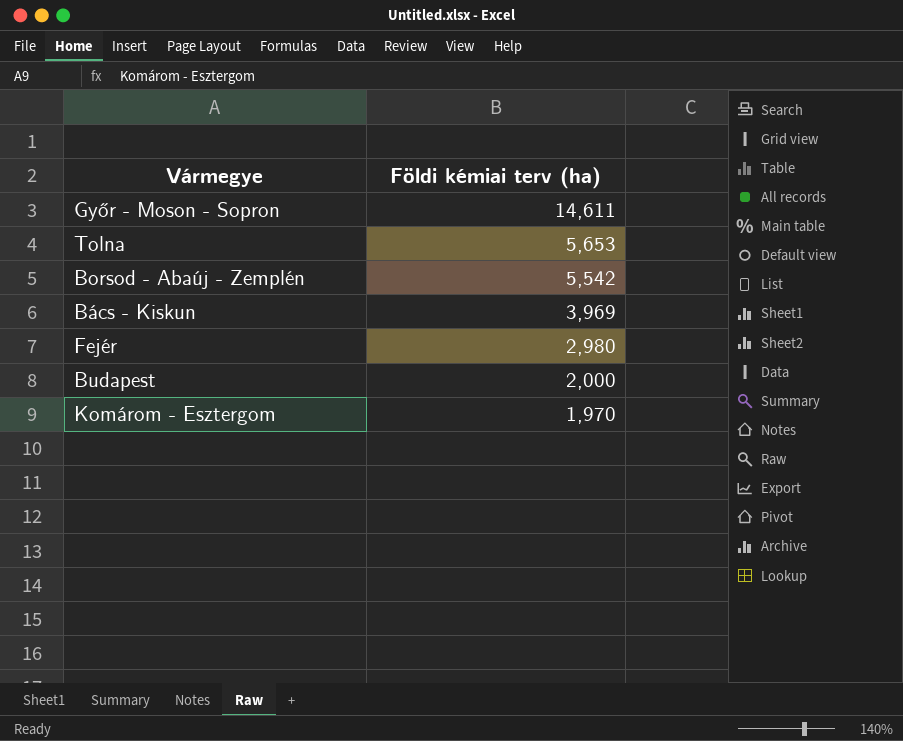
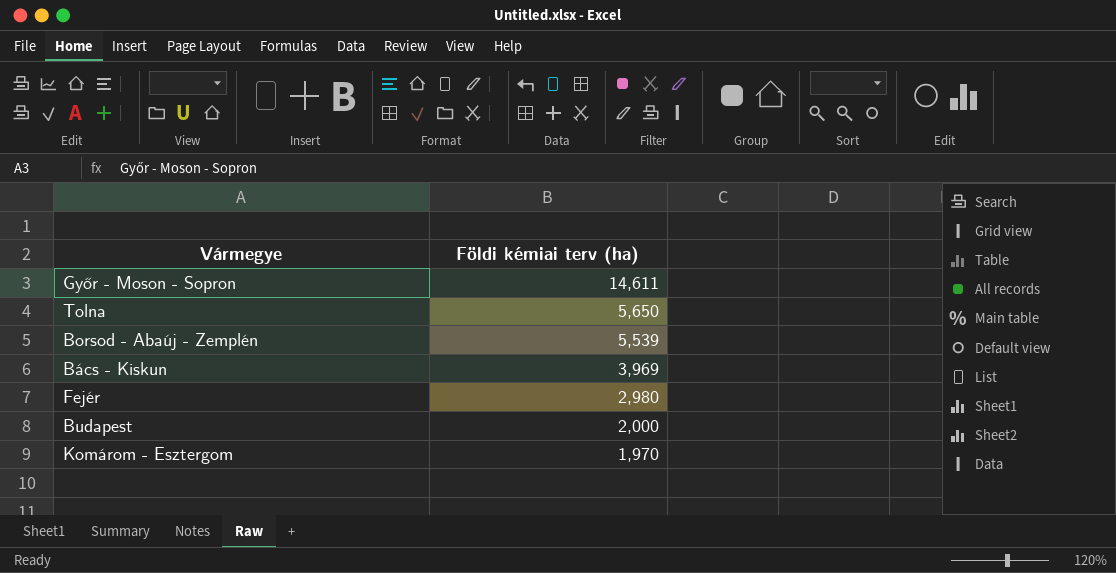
Tolna | Földi kémiai terv (ha): 5,653 -> 5,650
Borsod - Abaúj - Zemplén | Földi kémiai terv (ha): 5,542 -> 5,539

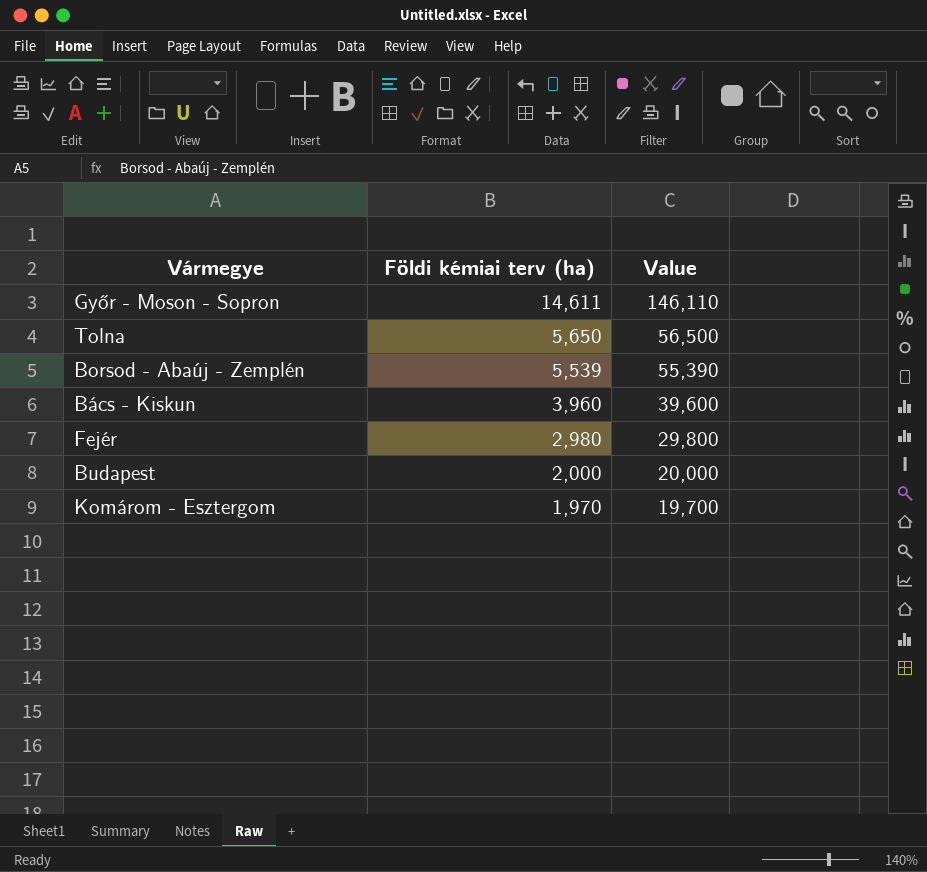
column Value | formula: none -> [Földi kémiai terv (ha)] * 10
Bács - Kiskun | Földi kémiai terv (ha): 3,969 -> 3,960

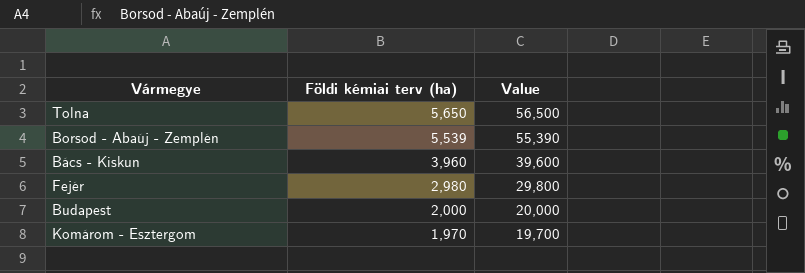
row Győr - Moson - Sopron: 14,611 | 146,110 -> none

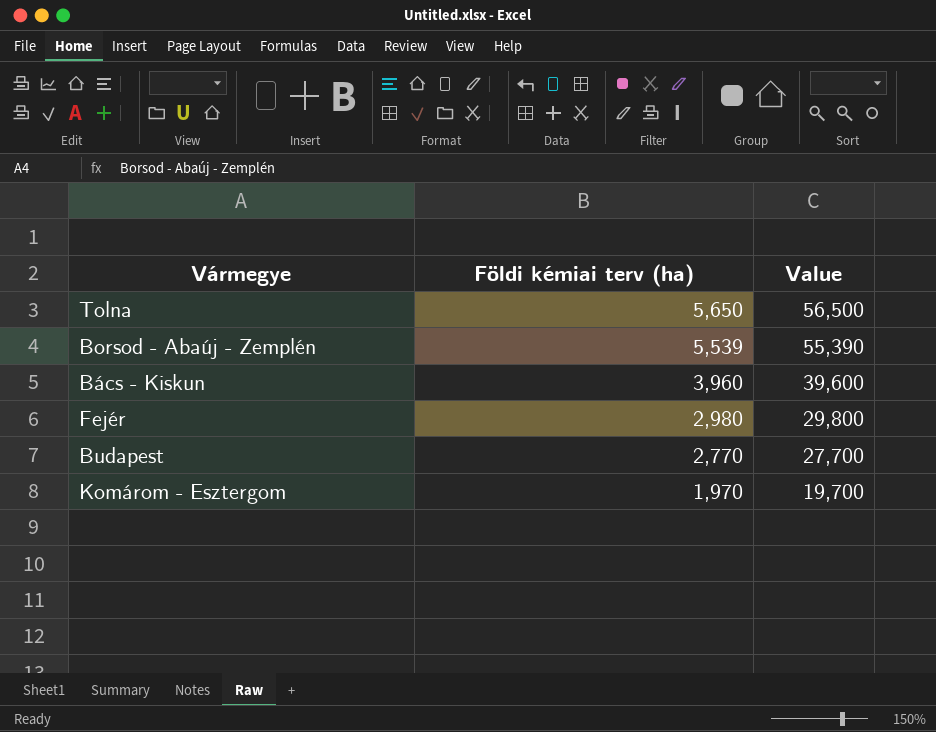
Budapest | Földi kémiai terv (ha): 2,000 -> 2,770
Budapest | Value: 20,000 -> 27,700

